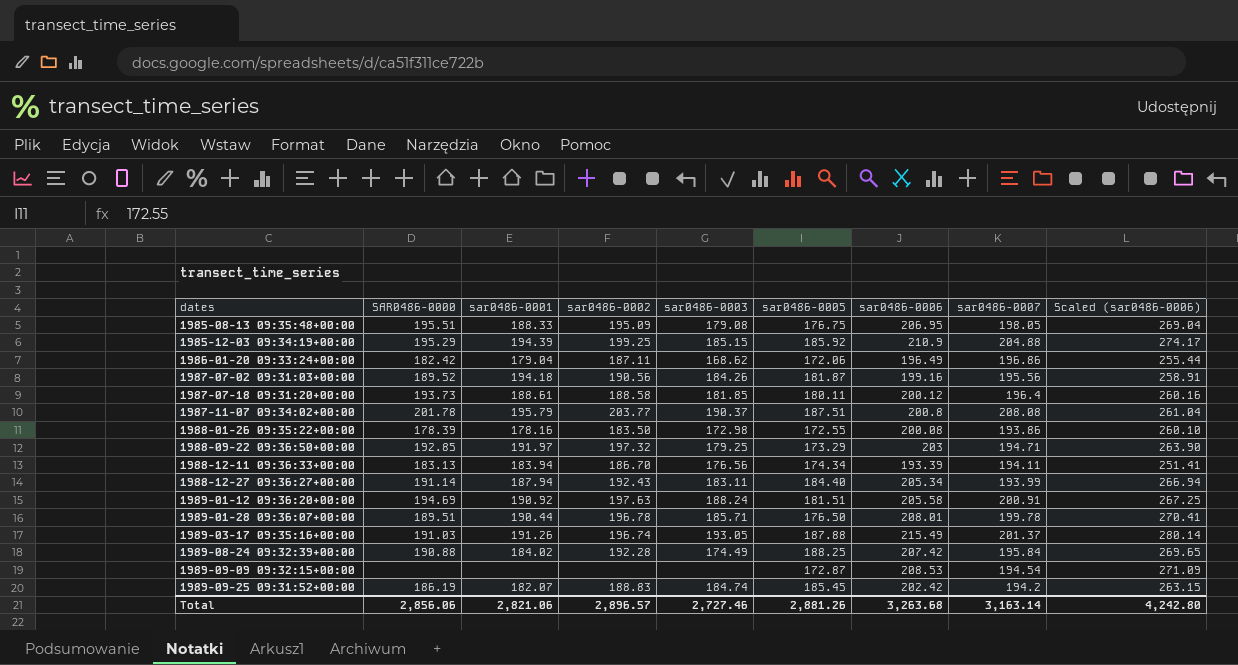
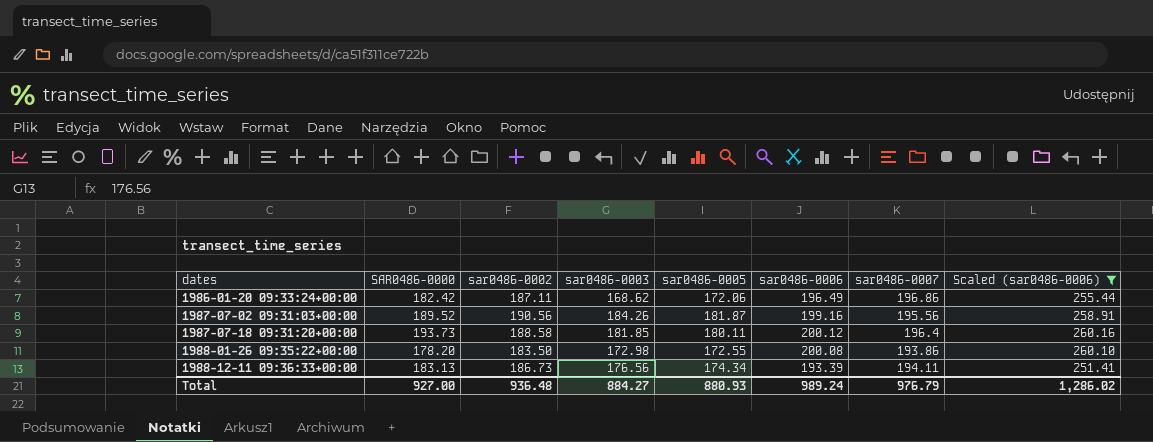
filter: none -> Scaled (sar0486-0006) <= 260.16
column sar0486-0001 | position: 3 -> none
1988-01-26 09:35:22+00:00 | SAR0486-0000: 178.39 -> 178.20
1988-12-11 09:36:33+00:00 | sar0486-0002: 186.70 -> 186.73
Total | SAR0486-0000: 2,856.06 -> 927.00
Total | sar0486-0002: 2,896.57 -> 936.48
Total | sar0486-0003: 2,727.46 -> 884.27
Total | sar0486-0005: 2,881.26 -> 880.93
Total | sar0486-0006: 3,263.68 -> 989.24
Total | sar0486-0007: 3,163.14 -> 976.79
Total | Scaled (sar0486-0006): 4,242.80 -> 1,286.02

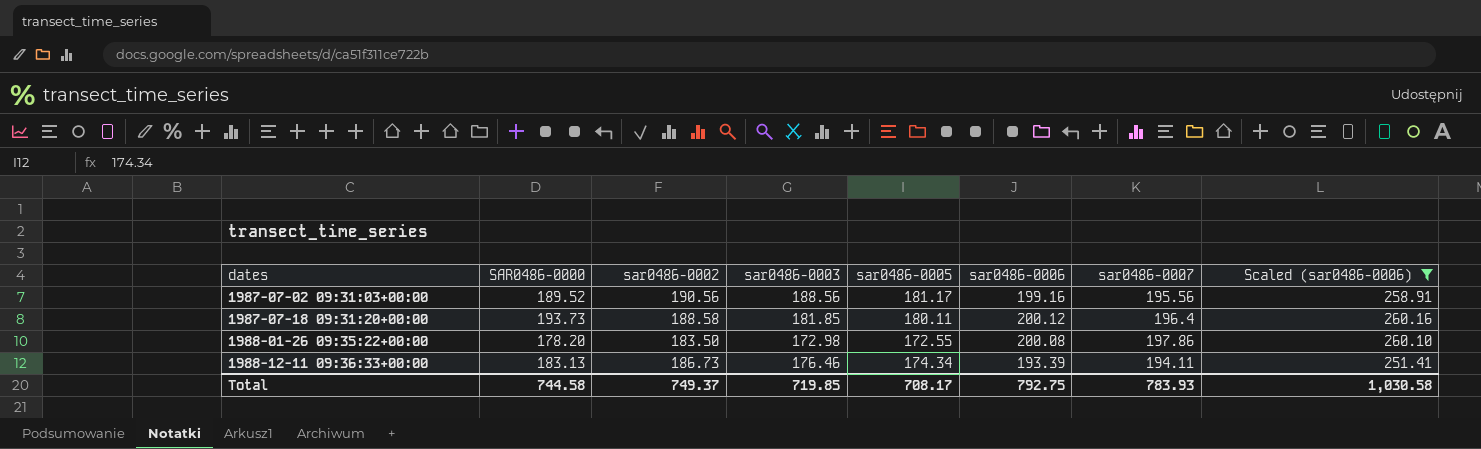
row 1986-01-20 09:33:24+00:00: 182.42 | 187.11 | 168.62 | 172.06 | 196.49 | 196.86 | 255.44 -> none
1987-07-02 09:31:03+00:00 | sar0486-0003: 184.26 -> 188.56
1987-07-02 09:31:03+00:00 | sar0486-0005: 181.87 -> 181.17
1988-01-26 09:35:22+00:00 | sar0486-0007: 193.86 -> 197.86
1988-12-11 09:36:33+00:00 | sar0486-0003: 176.56 -> 176.46
Total | SAR0486-0000: 927.00 -> 744.58
Total | sar0486-0002: 936.48 -> 749.37
Total | sar0486-0003: 884.27 -> 719.85
Total | sar0486-0005: 880.93 -> 708.17
Total | sar0486-0006: 989.24 -> 792.75
Total | sar0486-0007: 976.79 -> 783.93
Total | Scaled (sar0486-0006): 1,286.02 -> 1,030.58

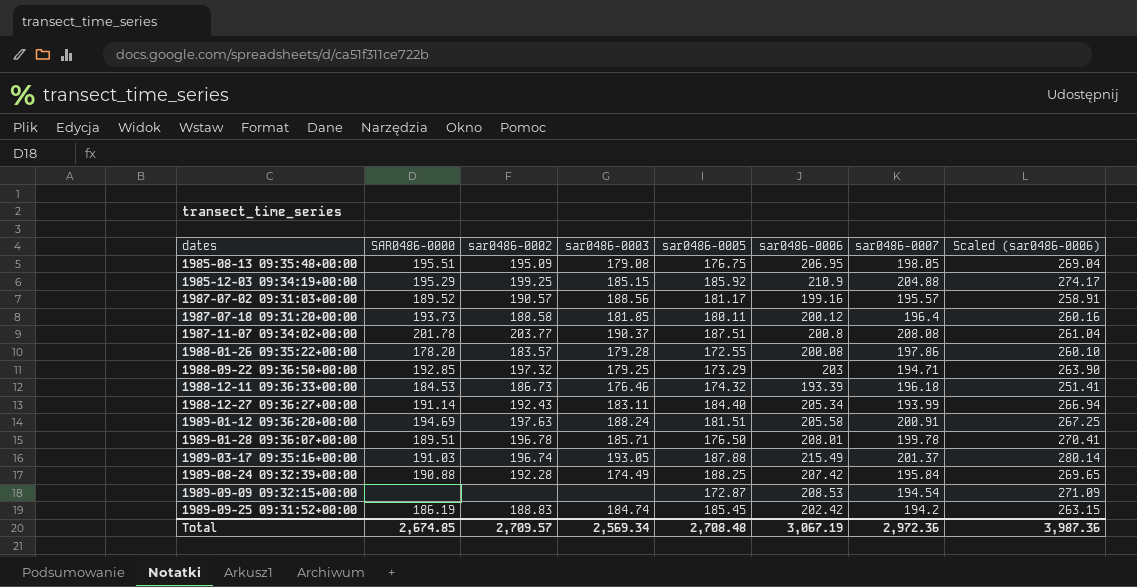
filter: Scaled (sar0486-0006) <= 260.16 -> none
1987-07-02 09:31:03+00:00 | sar0486-0002: 190.56 -> 190.57
1987-07-02 09:31:03+00:00 | sar0486-0007: 195.56 -> 195.57
1988-01-26 09:35:22+00:00 | sar0486-0002: 183.50 -> 183.57
1988-01-26 09:35:22+00:00 | sar0486-0003: 172.98 -> 179.28
1988-12-11 09:36:33+00:00 | SAR0486-0000: 183.13 -> 184.53
1988-12-11 09:36:33+00:00 | sar0486-0005: 174.34 -> 174.32
1988-12-11 09:36:33+00:00 | sar0486-0007: 194.11 -> 196.18
Total | SAR0486-0000: 744.58 -> 2,674.85
Total | sar0486-0002: 749.37 -> 2,709.57
Total | sar0486-0003: 719.85 -> 2,569.34
Total | sar0486-0005: 708.17 -> 2,708.48
Total | sar0486-0006: 792.75 -> 3,067.19
Total | sar0486-0007: 783.93 -> 2,972.36
Total | Scaled (sar0486-0006): 1,030.58 -> 3,987.36

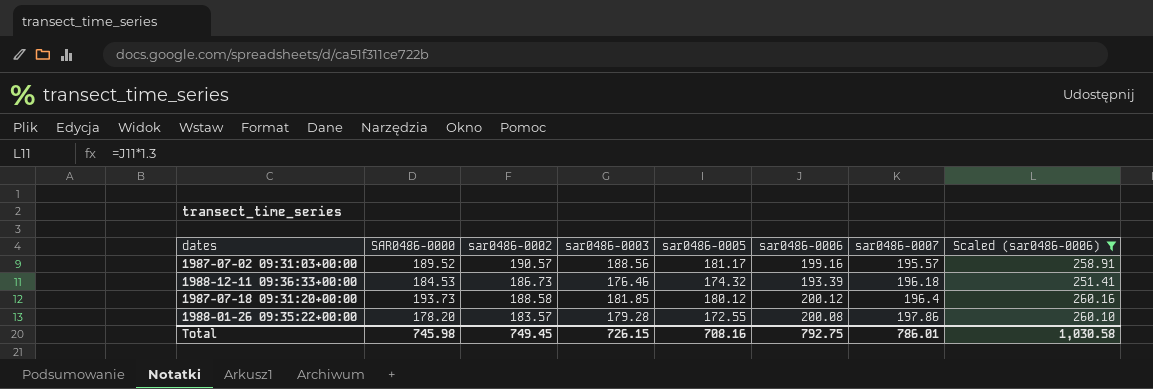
filter: none -> Scaled (sar0486-0006) <= 260.16
row order: dates ascending -> sar0486-0007 ascending
1987-07-18 09:31:20+00:00 | sar0486-0005: 180.11 -> 180.12
Total | SAR0486-0000: 2,674.85 -> 745.98
Total | sar0486-0002: 2,709.57 -> 749.45
Total | sar0486-0003: 2,569.34 -> 726.15
Total | sar0486-0005: 2,708.48 -> 708.16
Total | sar0486-0006: 3,067.19 -> 792.75
Total | sar0486-0007: 2,972.36 -> 786.01
Total | Scaled (sar0486-0006): 3,987.36 -> 1,030.58

